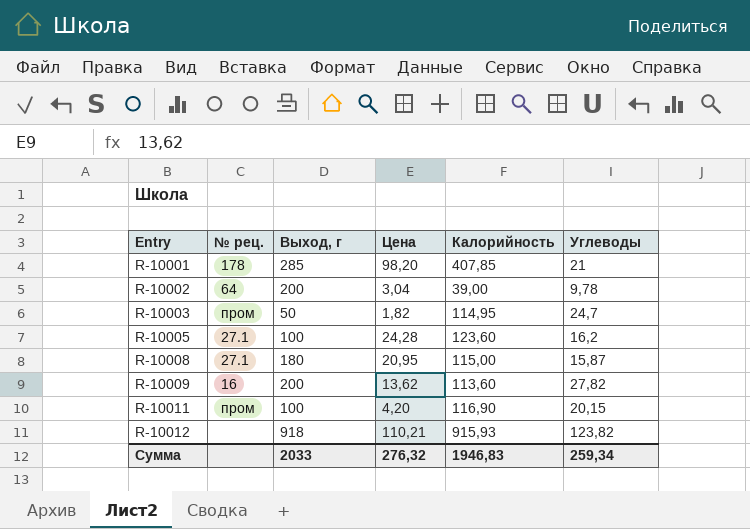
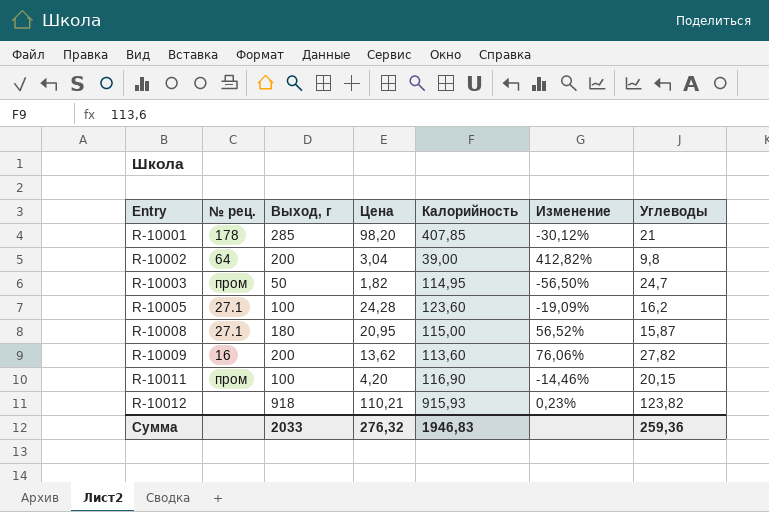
column Изменение | formula: none -> ([Выход, г] - [Калорийность]) / [Калорийность]
R-10002 | Углеводы: 9,78 -> 9,8
Сумма | Углеводы: 259,34 -> 259,36

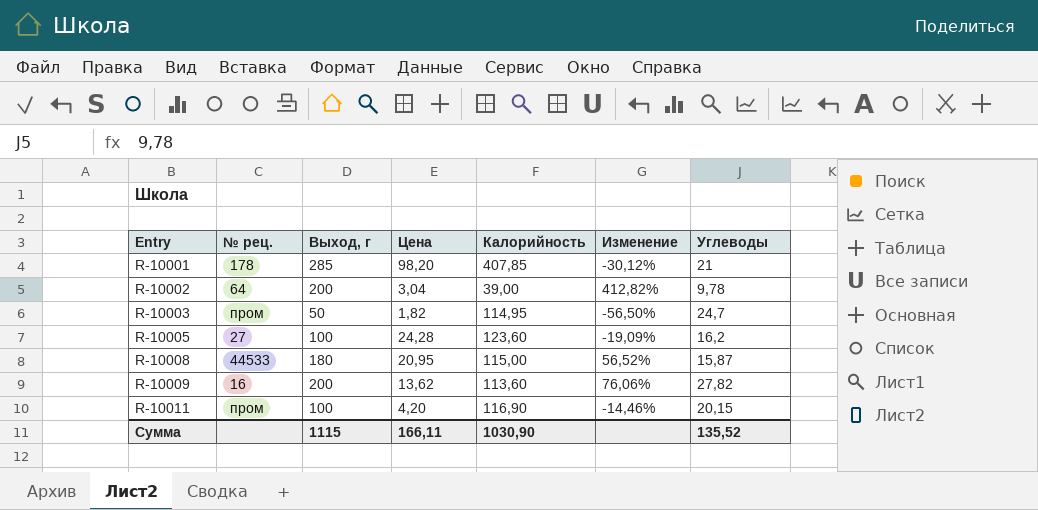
row R-10012: none | 918 | 110,21 | 915,93 | 0,23% | 123,82 -> none
R-10002 | Углеводы: 9,8 -> 9,78
R-10005 | № рец.: 27.1 -> 27
R-10008 | № рец.: 27.1 -> 44533
Сумма | Выход, г: 2033 -> 1115
Сумма | Цена: 276,32 -> 166,11
Сумма | Калорийность: 1946,83 -> 1030,90
Сумма | Углеводы: 259,36 -> 135,52

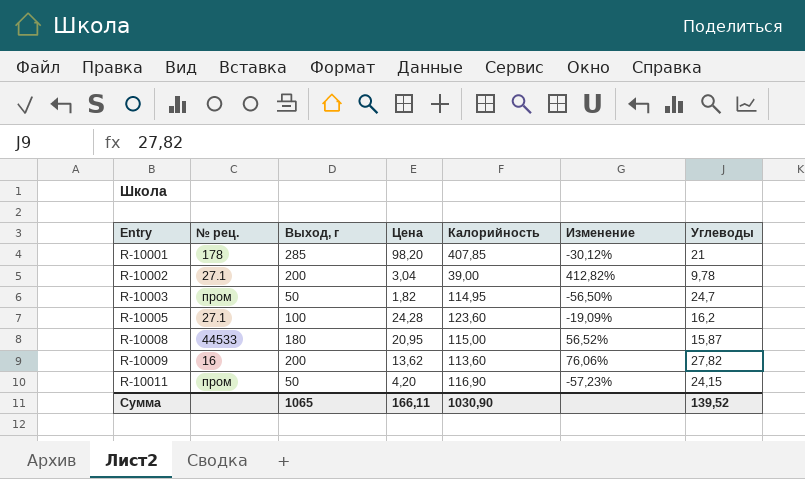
R-10002 | № рец.: 64 -> 27.1
R-10005 | № рец.: 27 -> 27.1
R-10011 | Выход, г: 100 -> 50
R-10011 | Изменение: -14,46% -> -57,23%
R-10011 | Углеводы: 20,15 -> 24,15
Сумма | Выход, г: 1115 -> 1065
Сумма | Углеводы: 135,52 -> 139,52

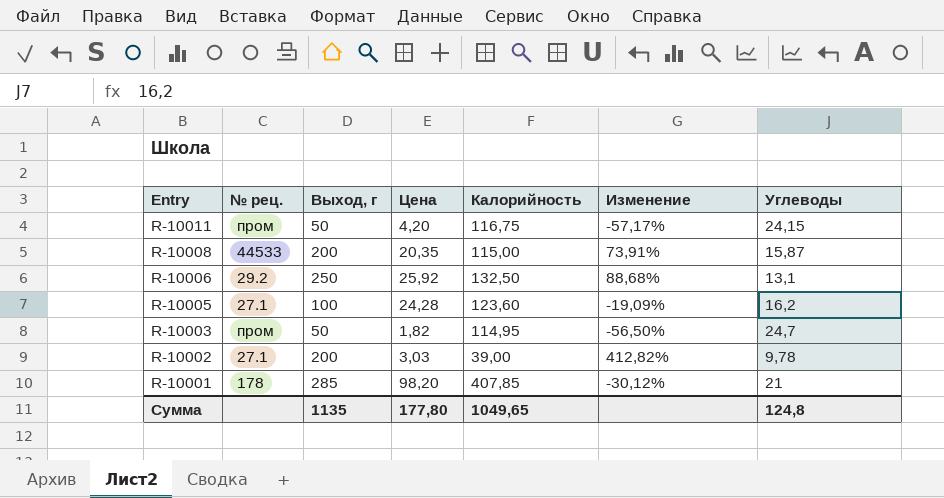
row order: Entry ascending -> Entry descending
row R-10009: 16 | 200 | 13,62 | 113,60 | 76,06% | 27,82 -> none
R-10011 | Калорийность: 116,90 -> 116,75
R-10011 | Изменение: -57,23% -> -57,17%
R-10008 | Выход, г: 180 -> 200
R-10008 | Цена: 20,95 -> 20,35
R-10008 | Изменение: 56,52% -> 73,91%
row R-10006: none -> 29.2 | 250 | 25,92 | 132,50 | 88,68% | 13,1
R-10002 | Цена: 3,04 -> 3,03
Сумма | Выход, г: 1065 -> 1135
Сумма | Цена: 166,11 -> 177,80
Сумма | Калорийность: 1030,90 -> 1049,65
Сумма | Углеводы: 139,52 -> 124,8

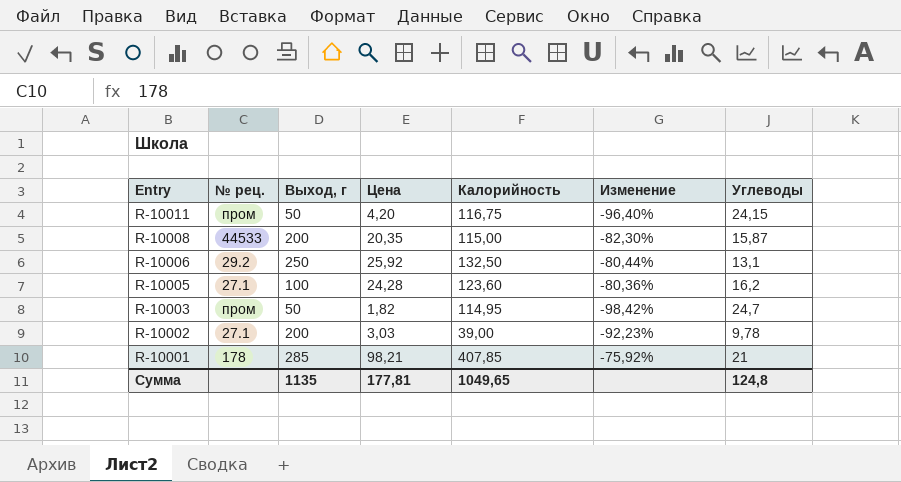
column Изменение | formula: ([Выход, г] - [Калорийность]) / [Калорийность] -> ([Цена] - [Калорийность]) / [Калорийность]
R-10001 | Цена: 98,20 -> 98,21
Сумма | Цена: 177,80 -> 177,81

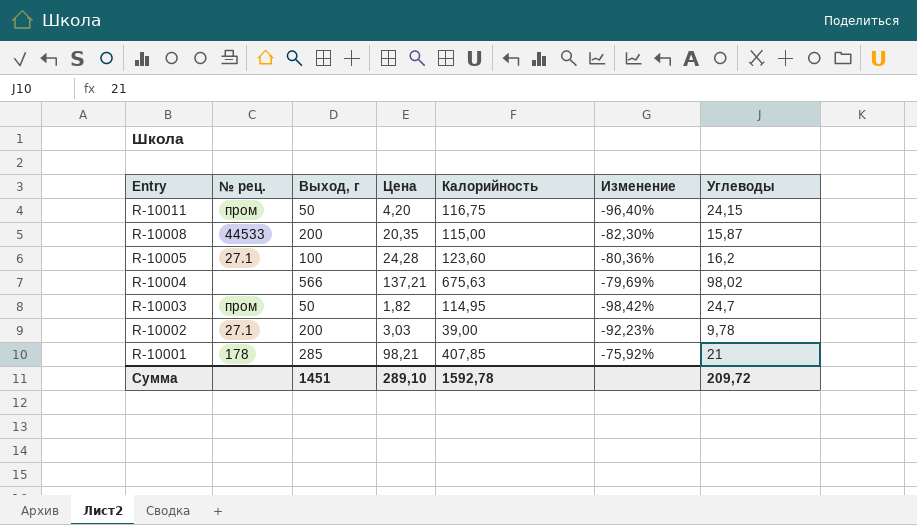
row R-10006: 29.2 | 250 | 25,92 | 132,50 | -80,44% | 13,1 -> none
row R-10004: none -> none | 566 | 137,21 | 675,63 | -79,69% | 98,02
Сумма | Выход, г: 1135 -> 1451
Сумма | Цена: 177,81 -> 289,10
Сумма | Калорийность: 1049,65 -> 1592,78
Сумма | Углеводы: 124,8 -> 209,72

